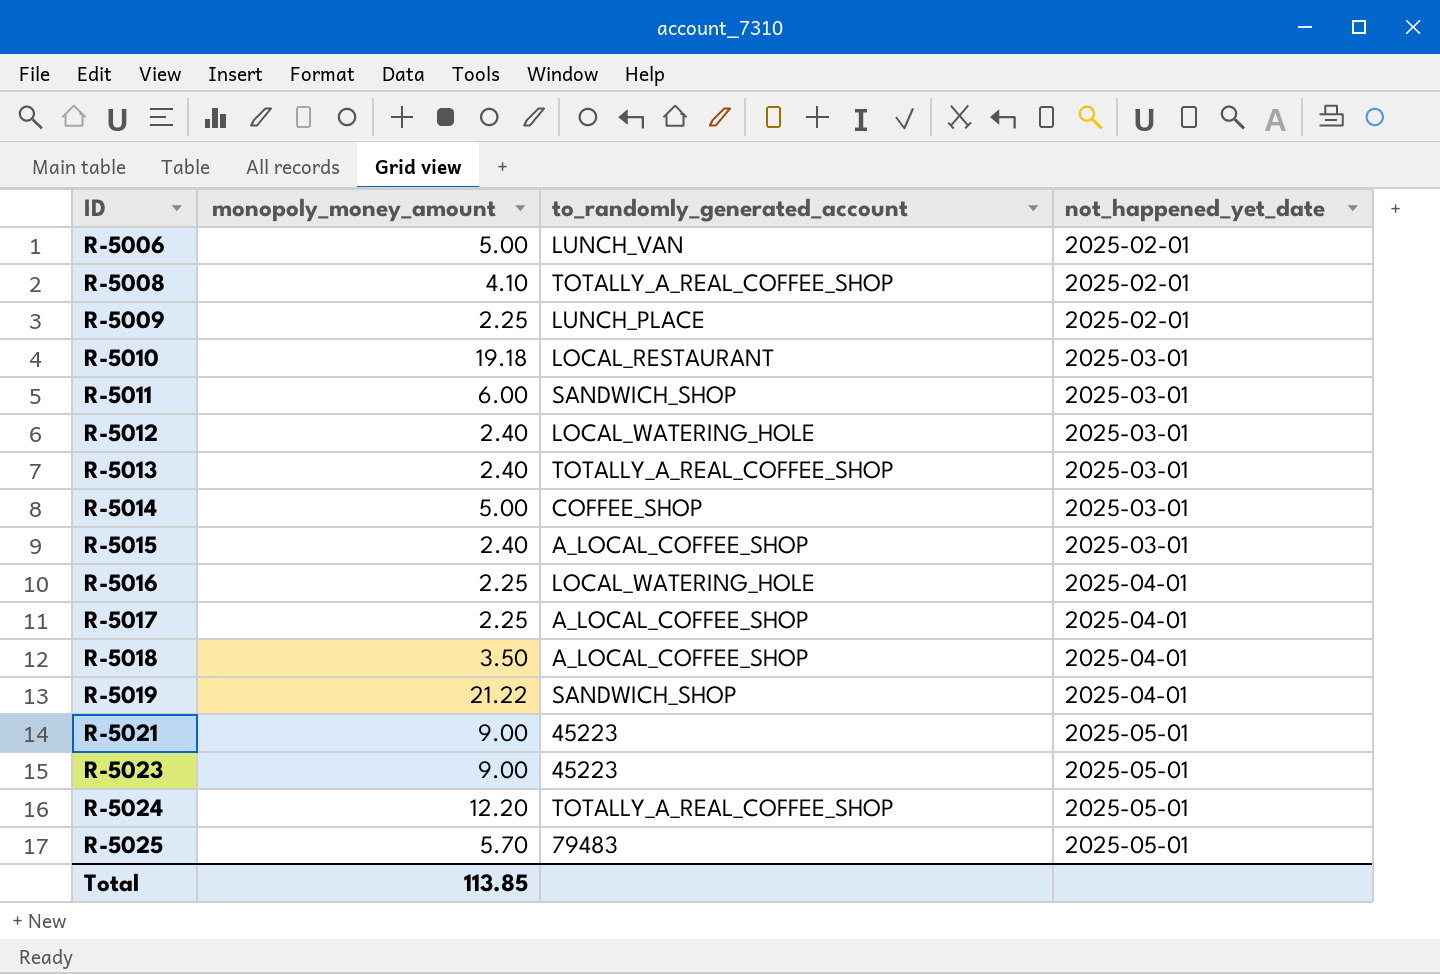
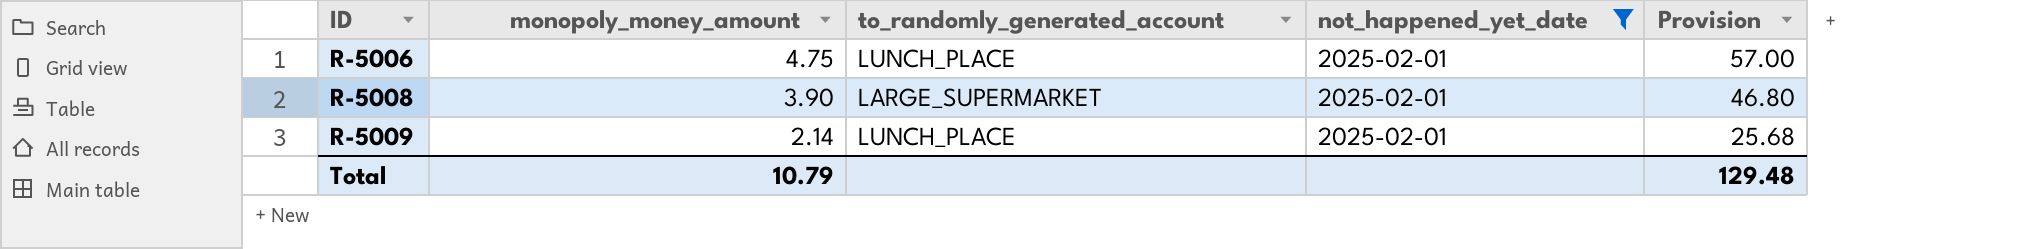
filter: none -> not_happened_yet_date = 2025-02-01
column Provision | formula: none -> [monopoly_money_amount] * 12
R-5006 | monopoly_money_amount: 5.00 -> 4.75
R-5006 | to_randomly_generated_account: LUNCH_VAN -> LUNCH_PLACE
R-5008 | monopoly_money_amount: 4.10 -> 3.90
R-5008 | to_randomly_generated_account: TOTALLY_A_REAL_COFFEE_SHOP -> LARGE_SUPERMARKET
R-5009 | monopoly_money_amount: 2.25 -> 2.14
Total | monopoly_money_amount: 113.85 -> 10.79

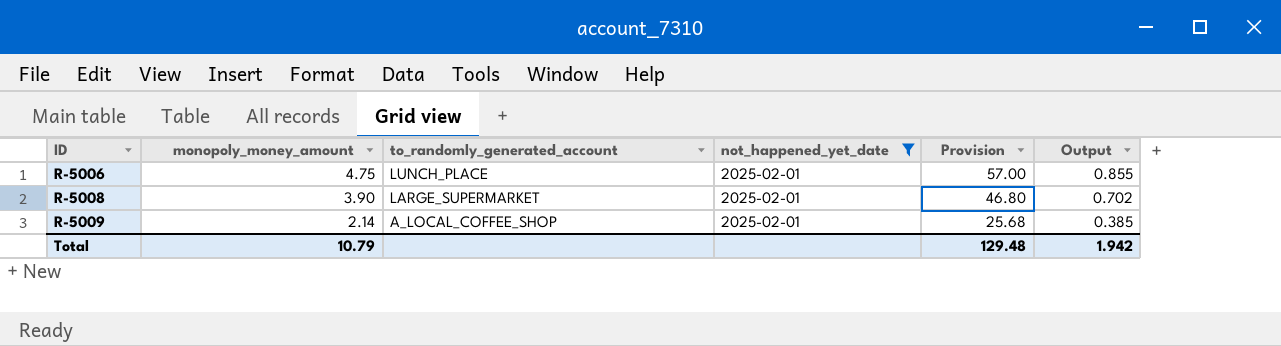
column Output | formula: none -> [monopoly_money_amount] * 0.18
R-5009 | to_randomly_generated_account: LUNCH_PLACE -> A_LOCAL_COFFEE_SHOP

